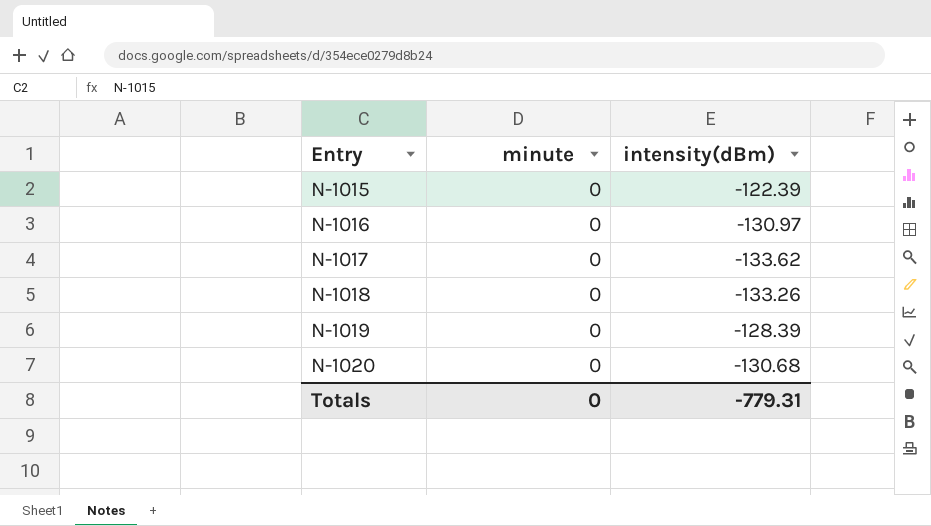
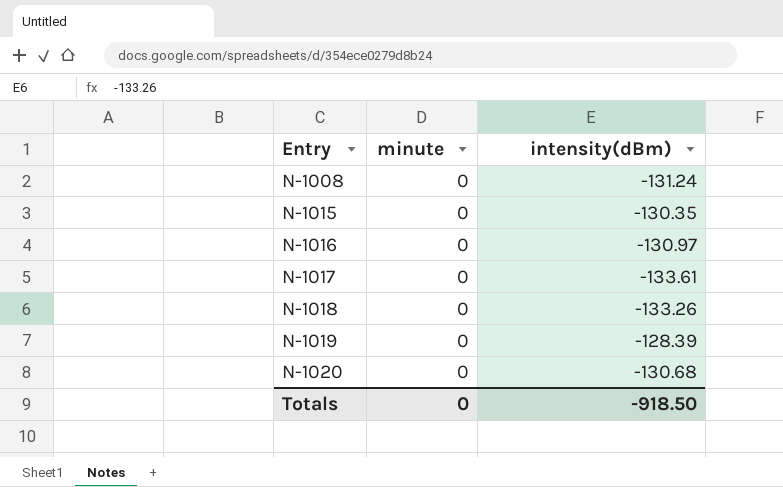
row N-1008: none -> 0 | -131.24
N-1015 | intensity(dBm): -122.39 -> -130.35
N-1017 | intensity(dBm): -133.62 -> -133.61
Totals | intensity(dBm): -779.31 -> -918.50

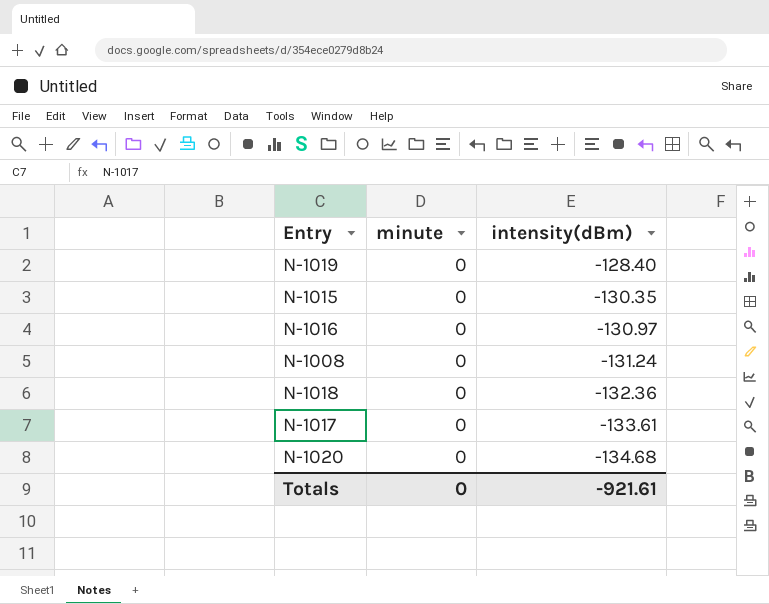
row order: Entry ascending -> intensity(dBm) descending
N-1019 | intensity(dBm): -128.39 -> -128.40
N-1018 | intensity(dBm): -133.26 -> -132.36
N-1020 | intensity(dBm): -130.68 -> -134.68
Totals | intensity(dBm): -918.50 -> -921.61

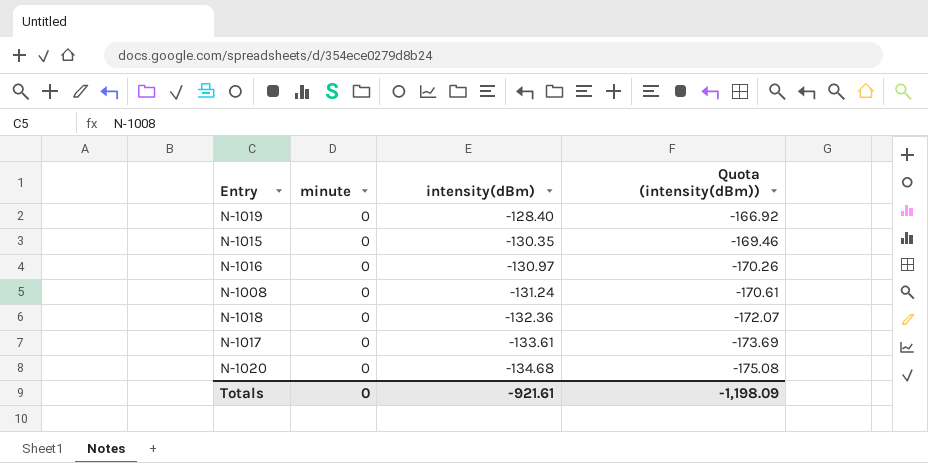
column Quota (intensity(dBm)) | formula: none -> [intensity(dBm)] * 1.3

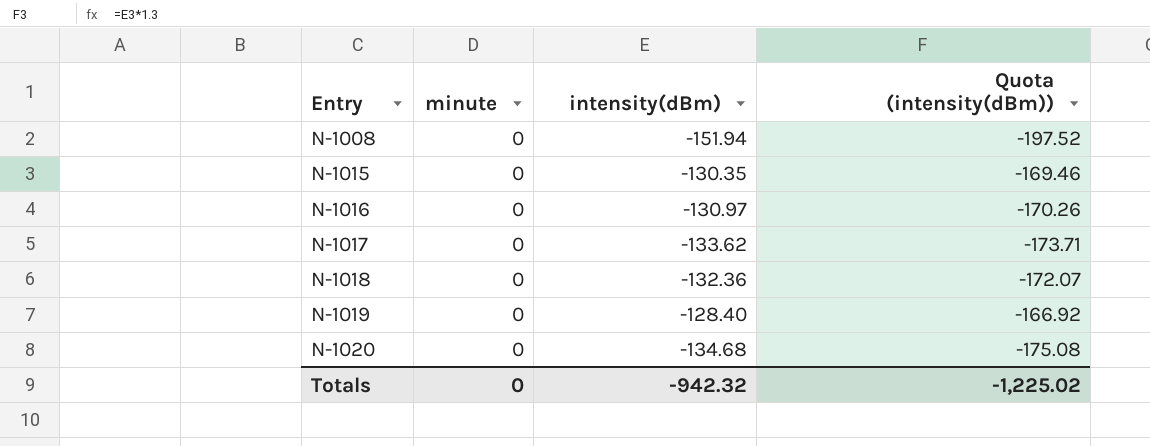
row order: intensity(dBm) descending -> Entry ascending
N-1008 | intensity(dBm): -131.24 -> -151.94
N-1008 | Quota (intensity(dBm)): -170.61 -> -197.52
N-1017 | intensity(dBm): -133.61 -> -133.62
N-1017 | Quota (intensity(dBm)): -173.69 -> -173.71
Totals | intensity(dBm): -921.61 -> -942.32
Totals | Quota (intensity(dBm)): -1,198.09 -> -1,225.02

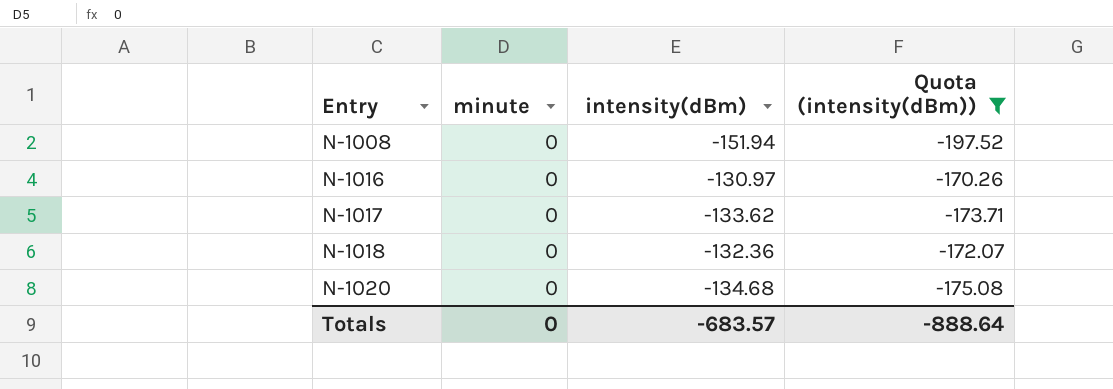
filter: none -> Quota (intensity(dBm)) <= -170.26
Totals | intensity(dBm): -942.32 -> -683.57
Totals | Quota (intensity(dBm)): -1,225.02 -> -888.64

